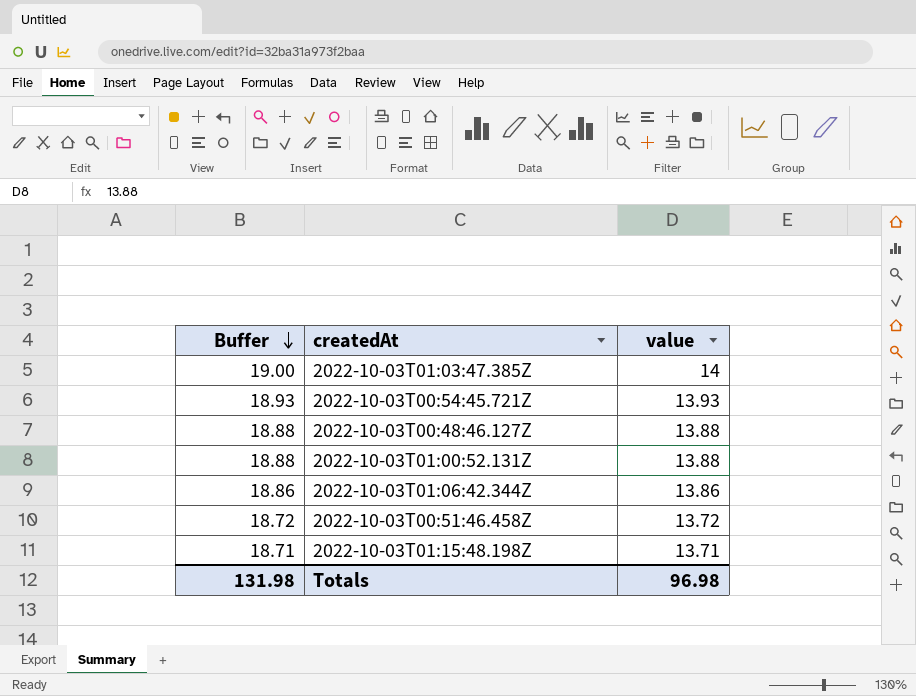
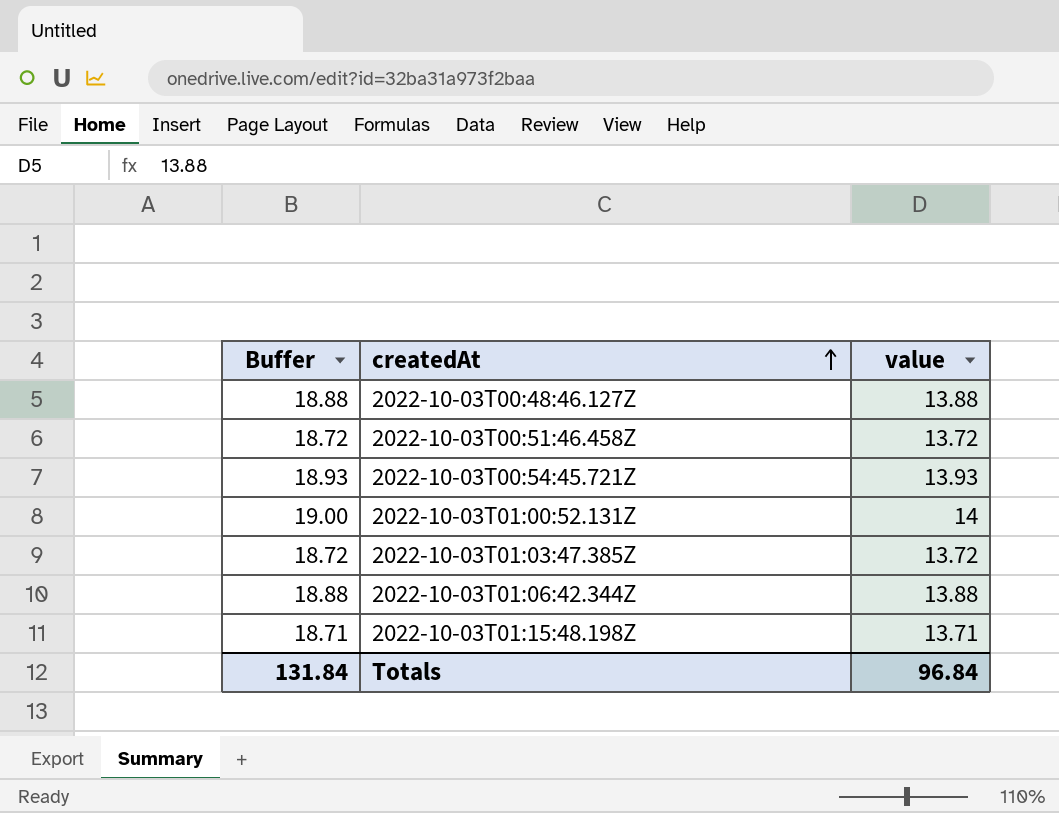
row order: Buffer descending -> createdAt ascending
2022-10-03T01:00:52.131Z | Buffer: 18.88 -> 19.00
2022-10-03T01:00:52.131Z | value: 13.88 -> 14
2022-10-03T01:03:47.385Z | Buffer: 19.00 -> 18.72
2022-10-03T01:03:47.385Z | value: 14 -> 13.72
2022-10-03T01:06:42.344Z | Buffer: 18.86 -> 18.88
2022-10-03T01:06:42.344Z | value: 13.86 -> 13.88
Totals | Buffer: 131.98 -> 131.84
Totals | value: 96.98 -> 96.84

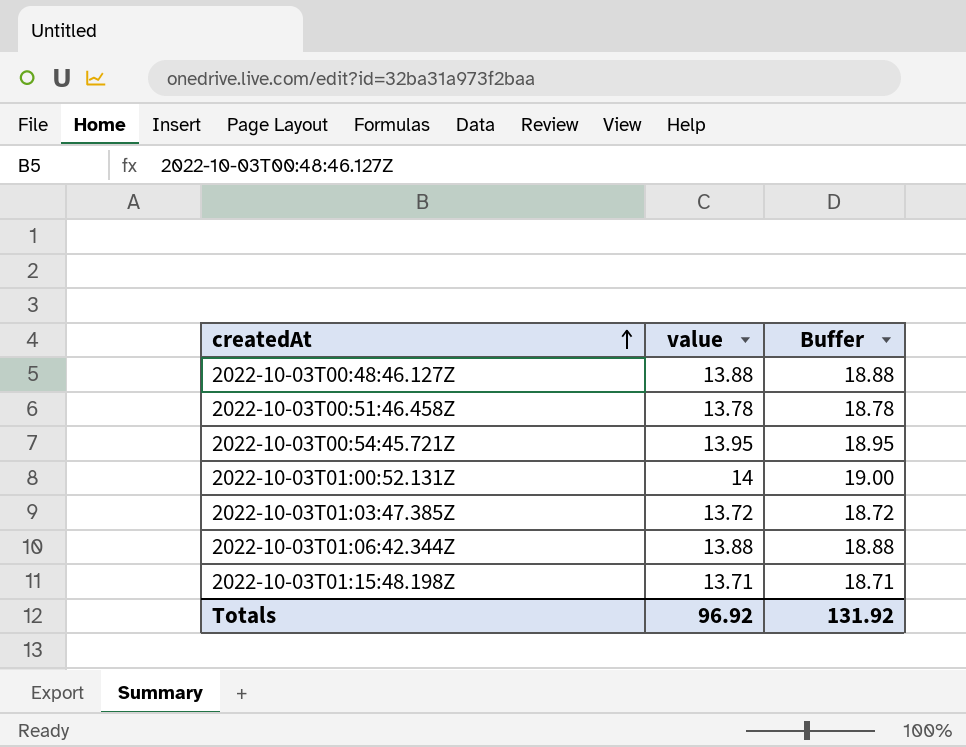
column Buffer | position: 1 -> 3
2022-10-03T00:51:46.458Z | value: 13.72 -> 13.78
2022-10-03T00:51:46.458Z | Buffer: 18.72 -> 18.78
2022-10-03T00:54:45.721Z | value: 13.93 -> 13.95
2022-10-03T00:54:45.721Z | Buffer: 18.93 -> 18.95
Totals | value: 96.84 -> 96.92
Totals | Buffer: 131.84 -> 131.92

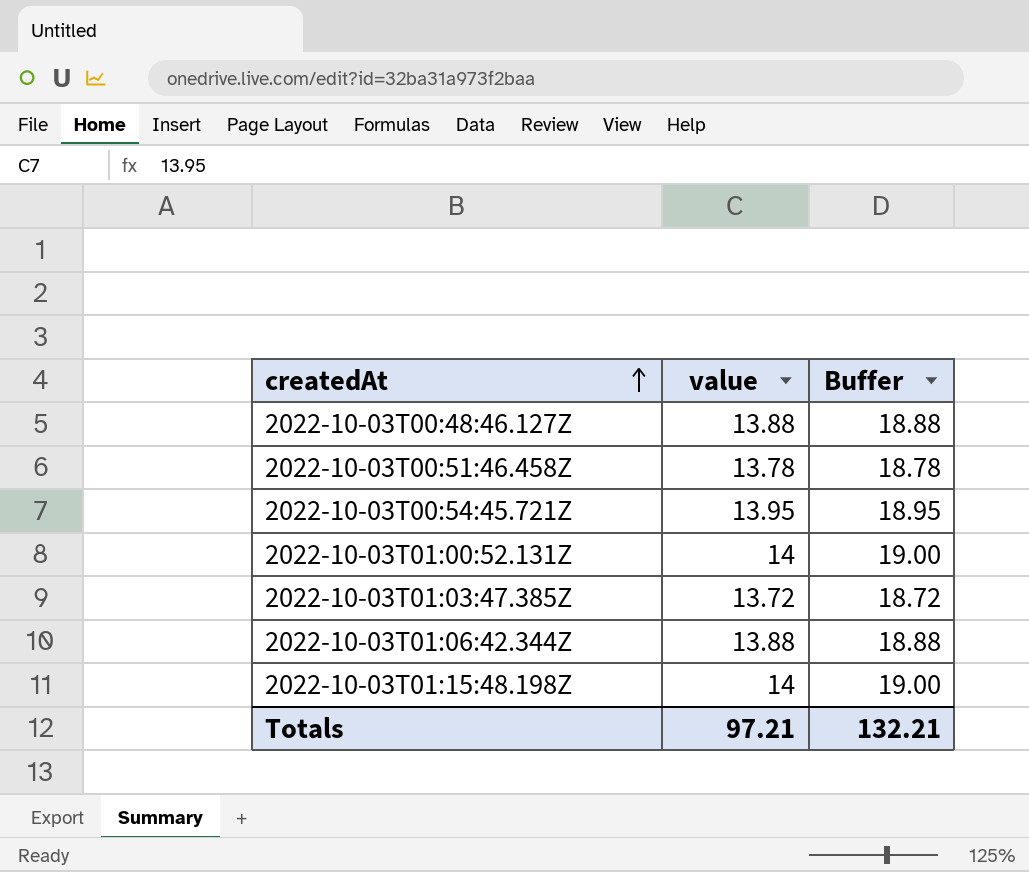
2022-10-03T01:15:48.198Z | value: 13.71 -> 14
2022-10-03T01:15:48.198Z | Buffer: 18.71 -> 19.00
Totals | value: 96.92 -> 97.21
Totals | Buffer: 131.92 -> 132.21

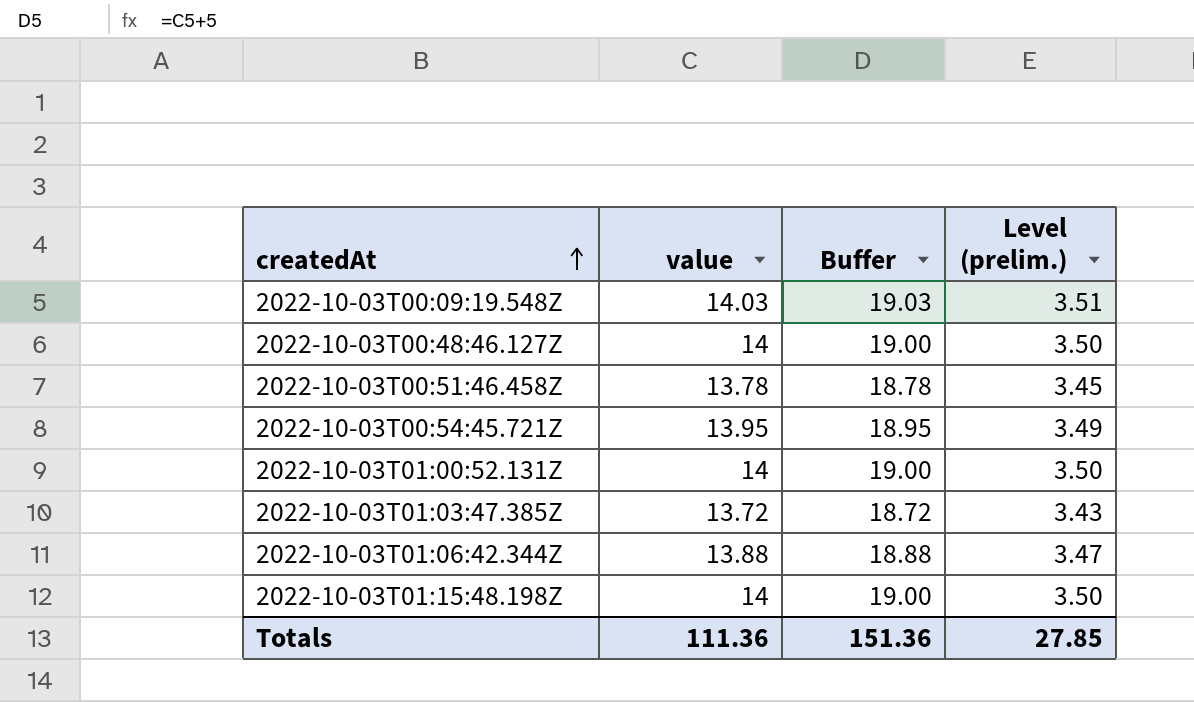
column Level (prelim.) | formula: none -> [value] * 0.25
row 2022-10-03T00:09:19.548Z: none -> 14.03 | 19.03 | 3.51
2022-10-03T00:48:46.127Z | value: 13.88 -> 14
2022-10-03T00:48:46.127Z | Buffer: 18.88 -> 19.00
Totals | value: 97.21 -> 111.36
Totals | Buffer: 132.21 -> 151.36

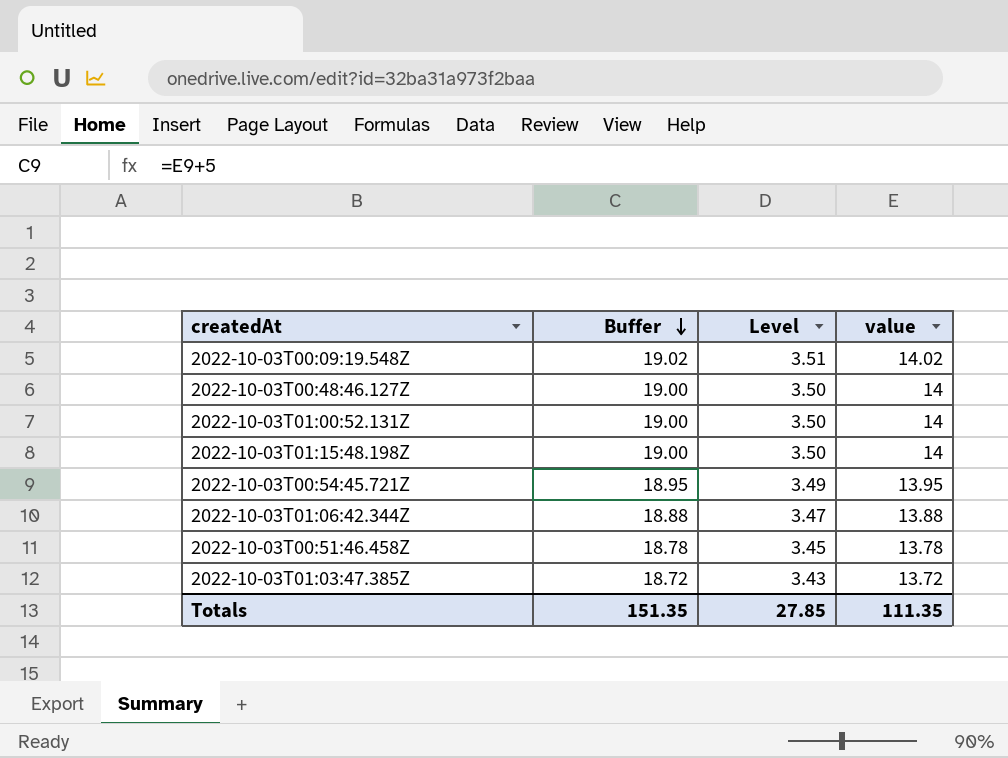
row order: createdAt ascending -> Buffer descending
column name: Level (prelim.) -> Level
column value | position: 2 -> 4
2022-10-03T00:09:19.548Z | Buffer: 19.03 -> 19.02
2022-10-03T00:09:19.548Z | value: 14.03 -> 14.02
Totals | Buffer: 151.36 -> 151.35
Totals | value: 111.36 -> 111.35

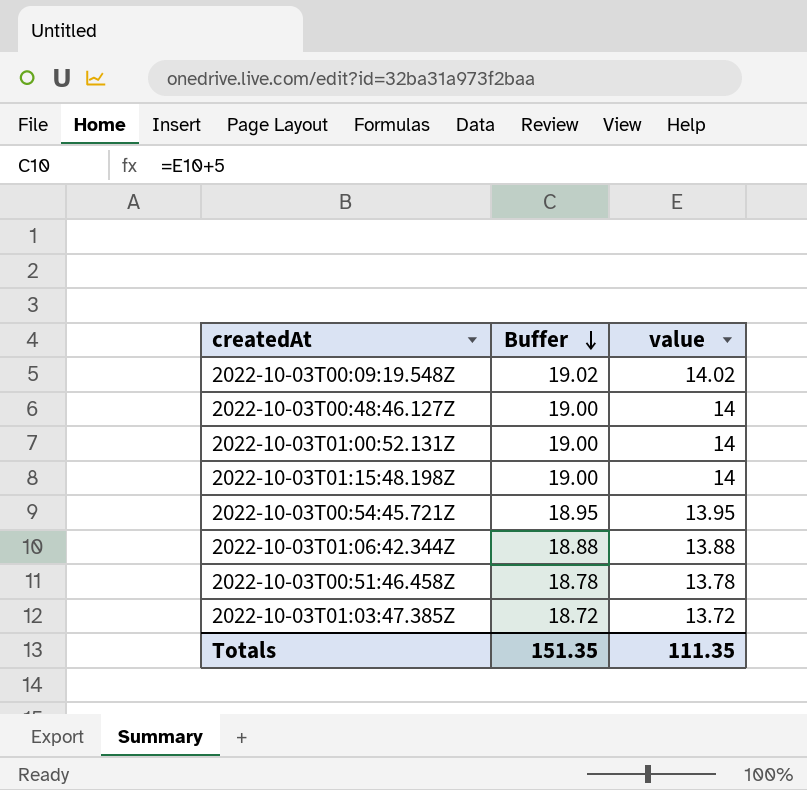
column Level | formula: [value] * 0.25 -> none

